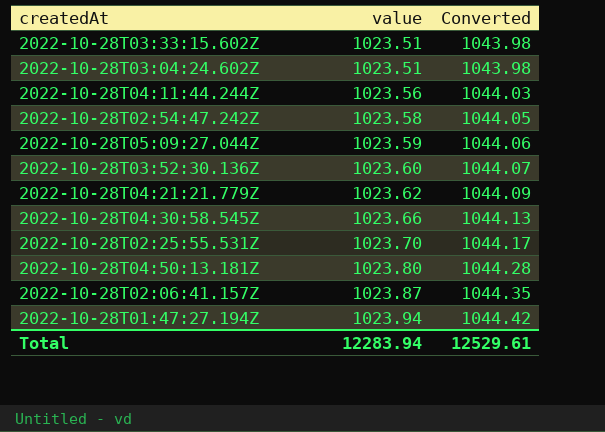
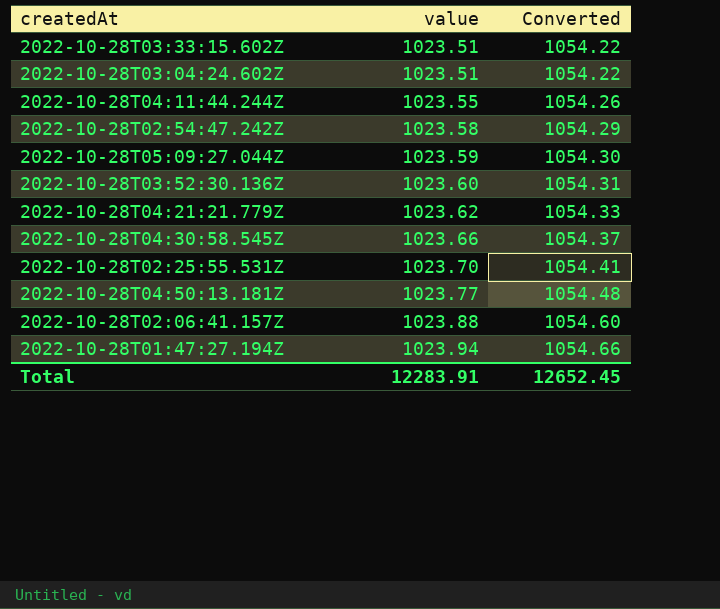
column Converted | formula: [value] * 1.02 -> [value] * 1.03
2022-10-28T04:11:44.244Z | value: 1023.56 -> 1023.55
2022-10-28T04:50:13.181Z | value: 1023.80 -> 1023.77
2022-10-28T02:06:41.157Z | value: 1023.87 -> 1023.88
Total | value: 12283.94 -> 12283.91
Total | Converted: 12529.61 -> 12652.45

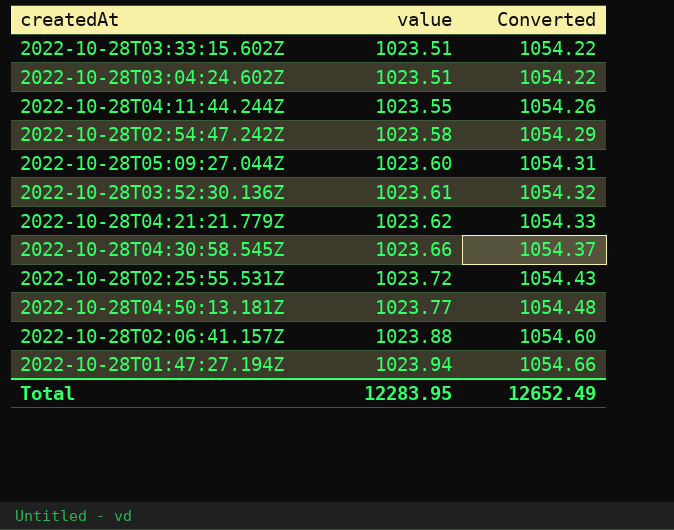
2022-10-28T05:09:27.044Z | value: 1023.59 -> 1023.60
2022-10-28T05:09:27.044Z | Converted: 1054.30 -> 1054.31
2022-10-28T03:52:30.136Z | value: 1023.60 -> 1023.61
2022-10-28T03:52:30.136Z | Converted: 1054.31 -> 1054.32
2022-10-28T02:25:55.531Z | value: 1023.70 -> 1023.72
2022-10-28T02:25:55.531Z | Converted: 1054.41 -> 1054.43
Total | value: 12283.91 -> 12283.95
Total | Converted: 12652.45 -> 12652.49

